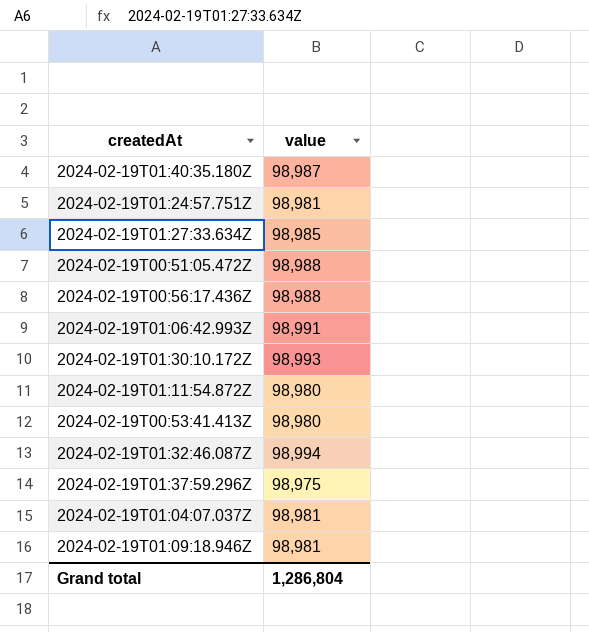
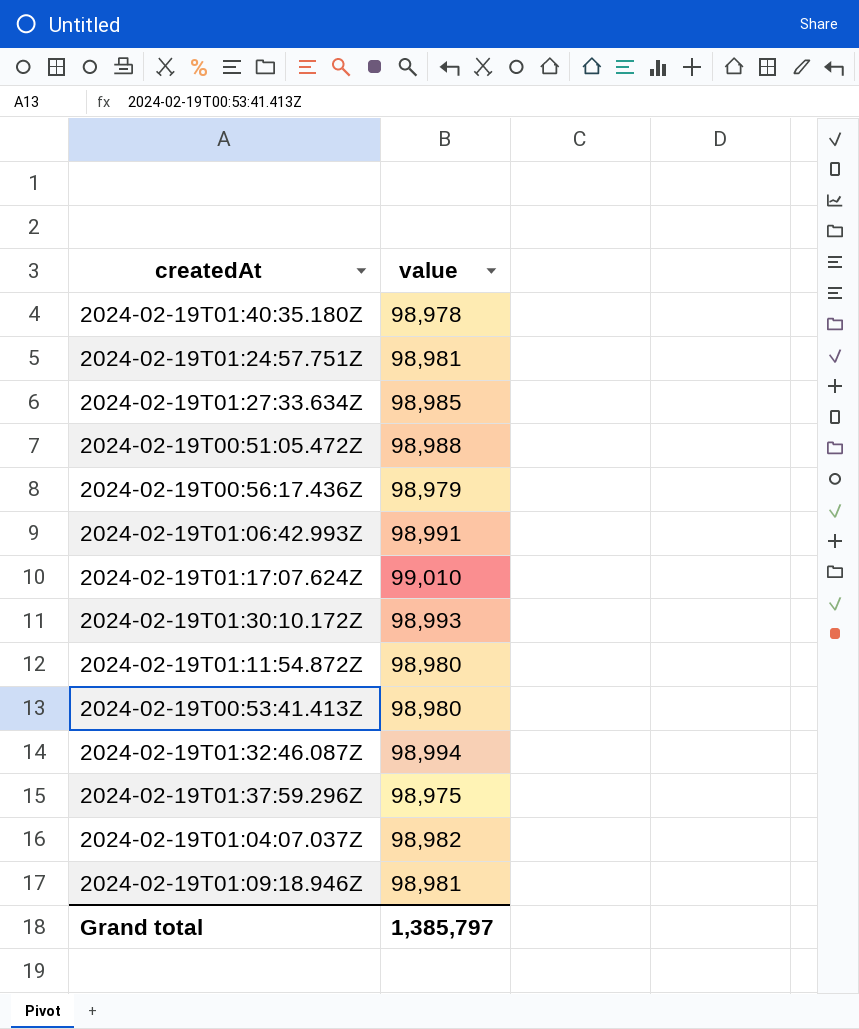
2024-02-19T01:40:35.180Z | value: 98,987 -> 98,978
2024-02-19T00:56:17.436Z | value: 98,988 -> 98,979
row 2024-02-19T01:17:07.624Z: none -> 99,010
2024-02-19T01:04:07.037Z | value: 98,981 -> 98,982
Grand total | value: 1,286,804 -> 1,385,797

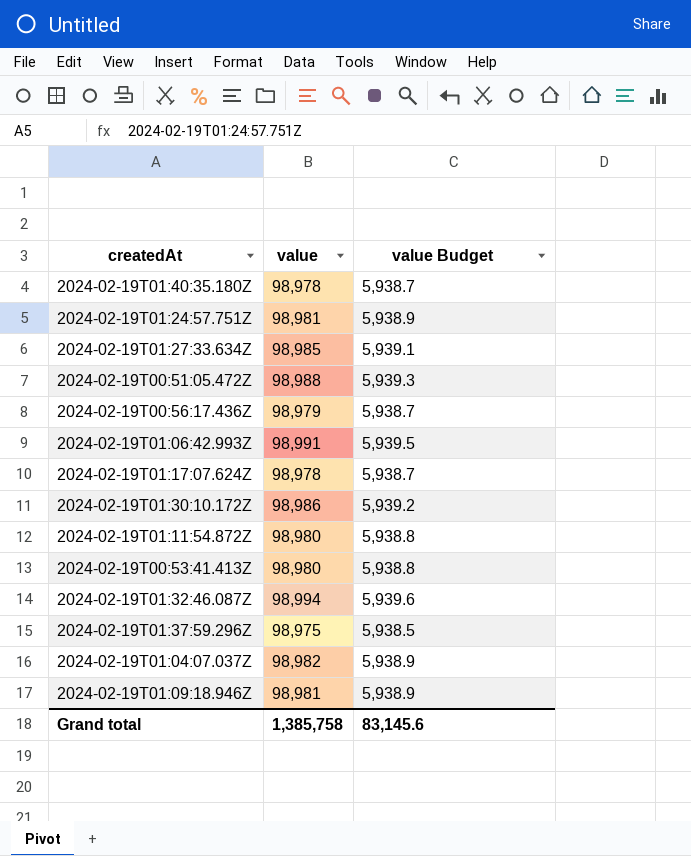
column value Budget | formula: none -> [value] * 0.06
2024-02-19T01:17:07.624Z | value: 99,010 -> 98,978
2024-02-19T01:30:10.172Z | value: 98,993 -> 98,986
Grand total | value: 1,385,797 -> 1,385,758

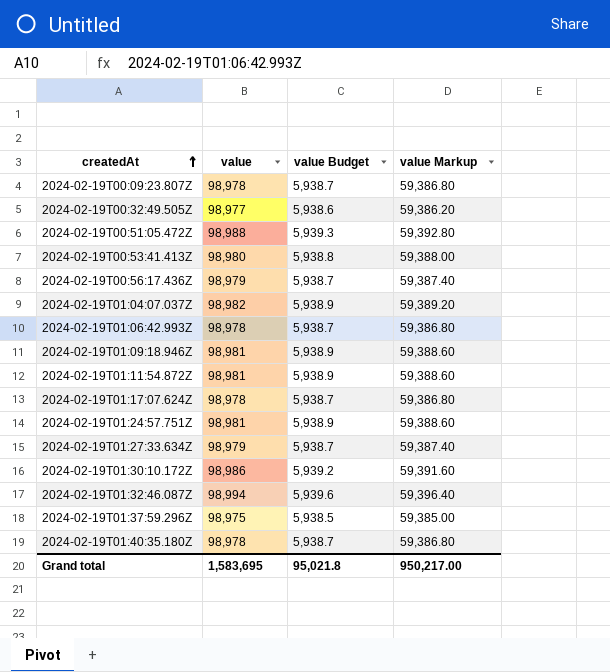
row order: none -> createdAt ascending
column value Markup | formula: none -> [value] * 0.6
row 2024-02-19T00:09:23.807Z: none -> 98,978 | 5,938.7 | 59,386.80
row 2024-02-19T00:32:49.505Z: none -> 98,977 | 5,938.6 | 59,386.20
2024-02-19T01:06:42.993Z | value: 98,991 -> 98,978
2024-02-19T01:06:42.993Z | value Budget: 5,939.5 -> 5,938.7
2024-02-19T01:11:54.872Z | value: 98,980 -> 98,981
2024-02-19T01:11:54.872Z | value Budget: 5,938.8 -> 5,938.9
2024-02-19T01:27:33.634Z | value: 98,985 -> 98,979
2024-02-19T01:27:33.634Z | value Budget: 5,939.1 -> 5,938.7
Grand total | value: 1,385,758 -> 1,583,695
Grand total | value Budget: 83,145.6 -> 95,021.8

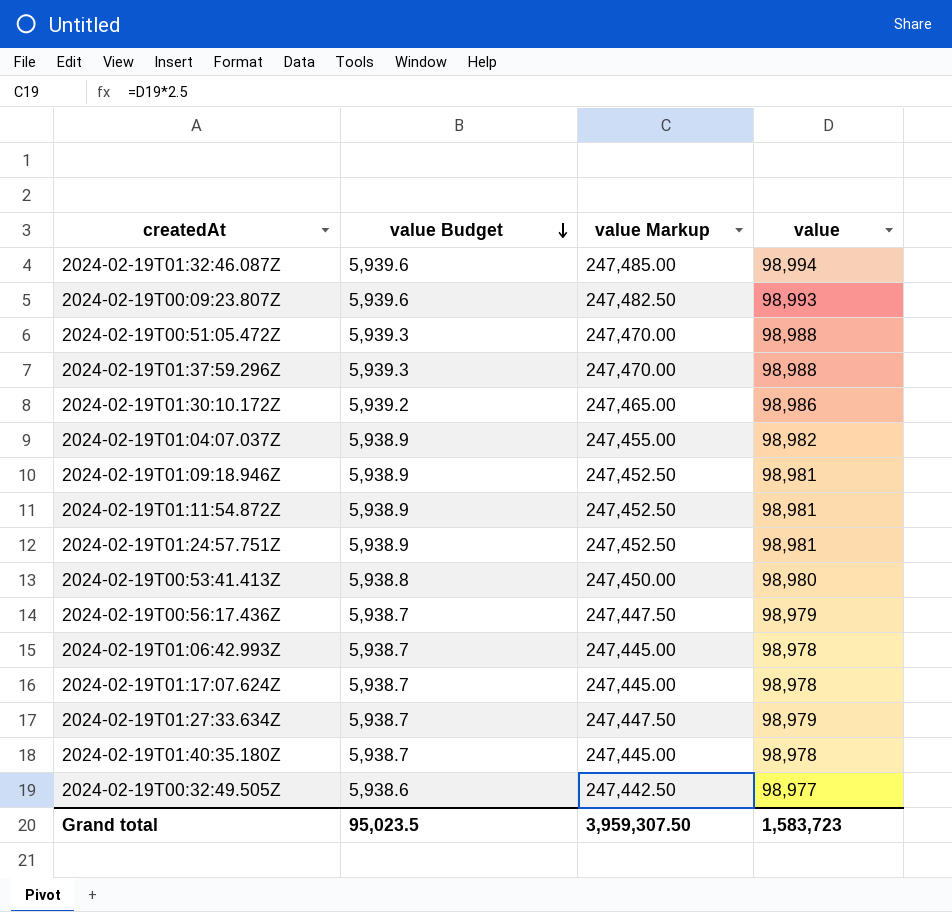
row order: createdAt ascending -> value Budget descending
column value Markup | formula: [value] * 0.6 -> [value] * 2.5
column value | position: 2 -> 4
2024-02-19T00:09:23.807Z | value Budget: 5,938.7 -> 5,939.6
2024-02-19T00:09:23.807Z | value: 98,978 -> 98,993
2024-02-19T01:37:59.296Z | value Budget: 5,938.5 -> 5,939.3
2024-02-19T01:37:59.296Z | value: 98,975 -> 98,988
Grand total | value Budget: 95,021.8 -> 95,023.5
Grand total | value Markup: 950,217.00 -> 3,959,307.50
Grand total | value: 1,583,695 -> 1,583,723

